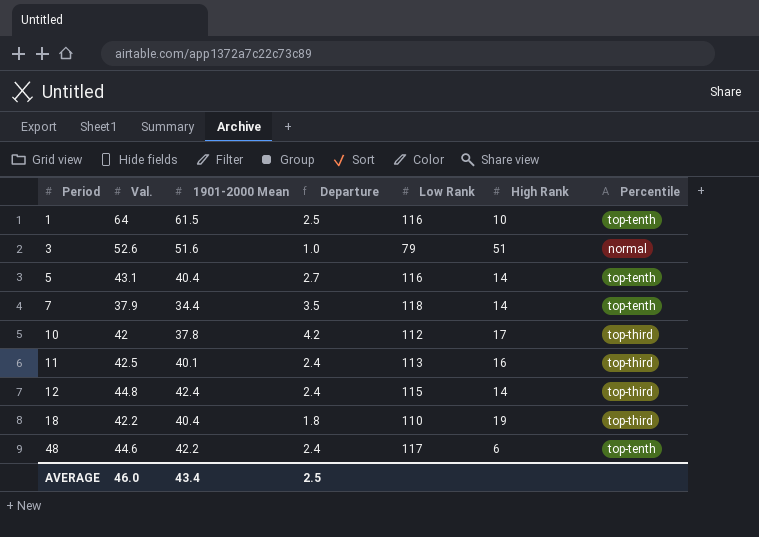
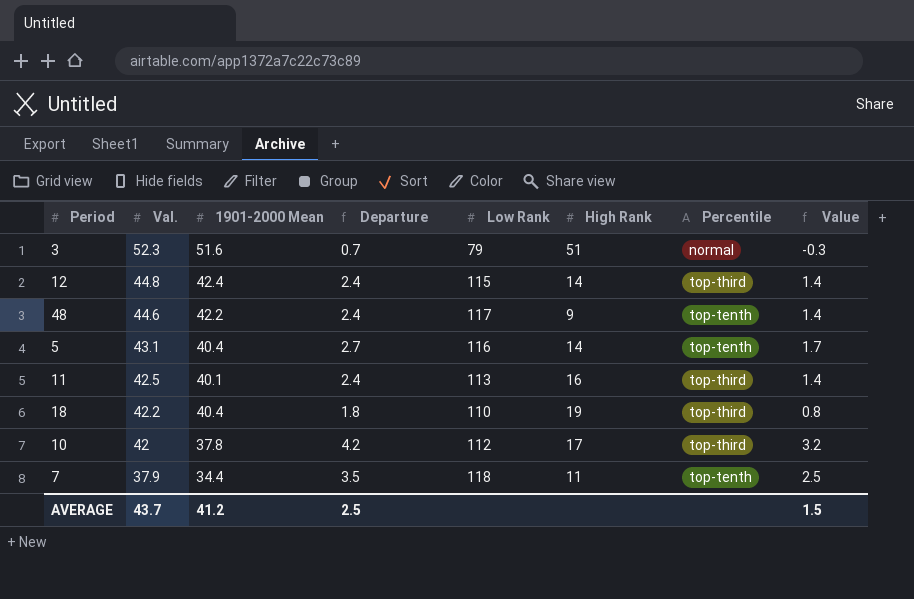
row order: Period ascending -> Val. descending
column Value | formula: none -> [Departure] - 1
row 1: 64 | 61.5 | 2.5 | 116 | 10 | top-tenth -> none
3 | Val.: 52.6 -> 52.3
3 | Departure: 1.0 -> 0.7
48 | High Rank: 6 -> 9
7 | High Rank: 14 -> 11
AVERAGE | Val.: 46.0 -> 43.7
AVERAGE | 1901-2000 Mean: 43.4 -> 41.2

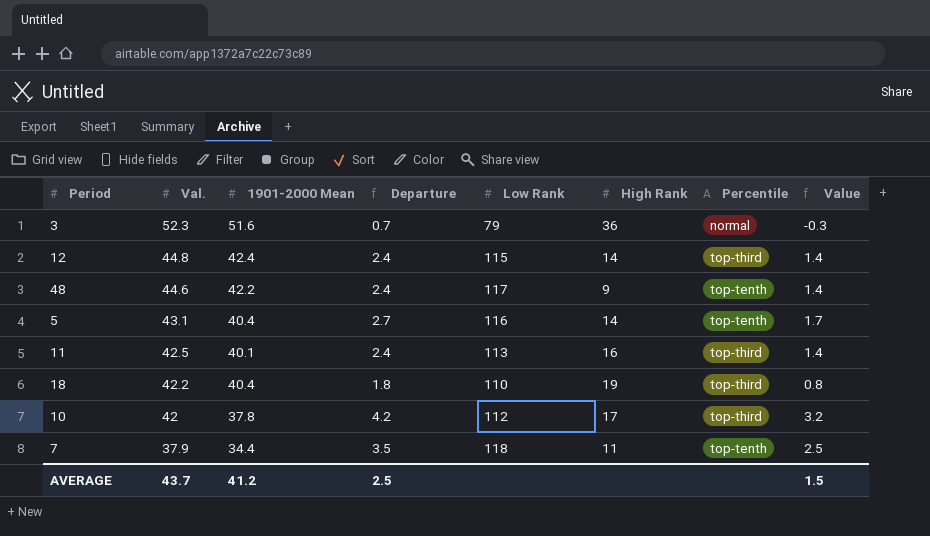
3 | High Rank: 51 -> 36

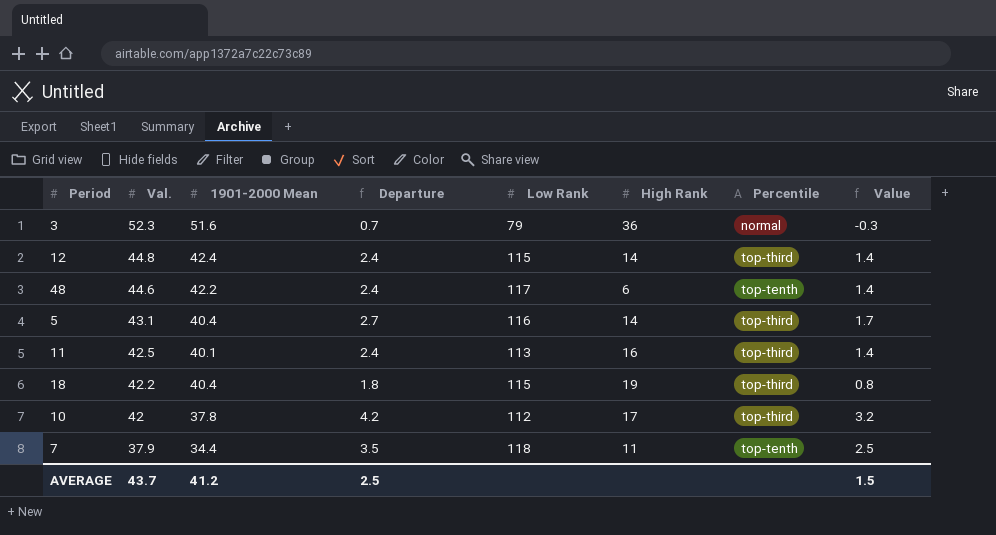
48 | High Rank: 9 -> 6
5 | Percentile: top-tenth -> top-third
18 | Low Rank: 110 -> 115

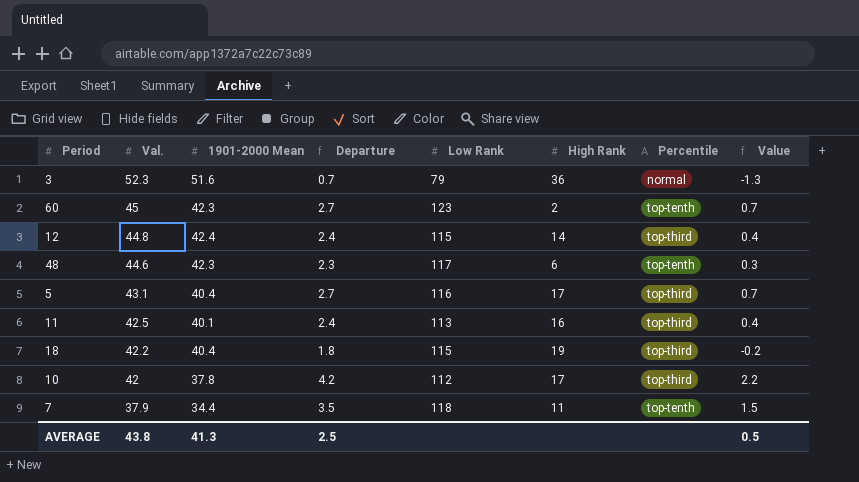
column Value | formula: [Departure] - 1 -> [Departure] - 2
row 60: none -> 45 | 42.3 | 2.7 | 123 | 2 | top-tenth | 0.7
48 | 1901-2000 Mean: 42.2 -> 42.3
48 | Departure: 2.4 -> 2.3
5 | High Rank: 14 -> 17
AVERAGE | Val.: 43.7 -> 43.8
AVERAGE | 1901-2000 Mean: 41.2 -> 41.3
AVERAGE | Value: 1.5 -> 0.5

